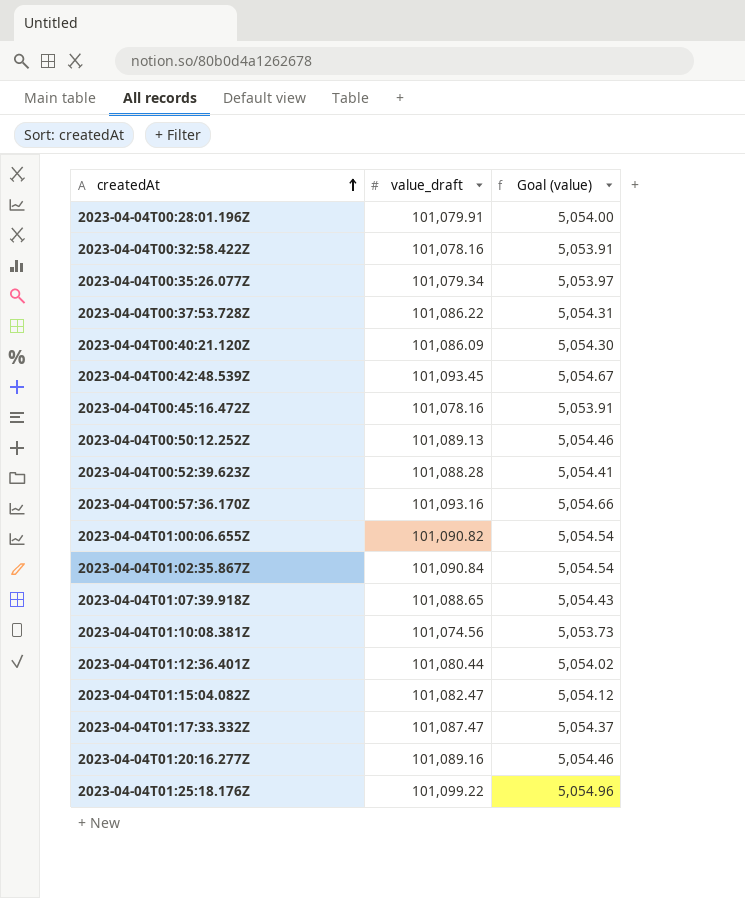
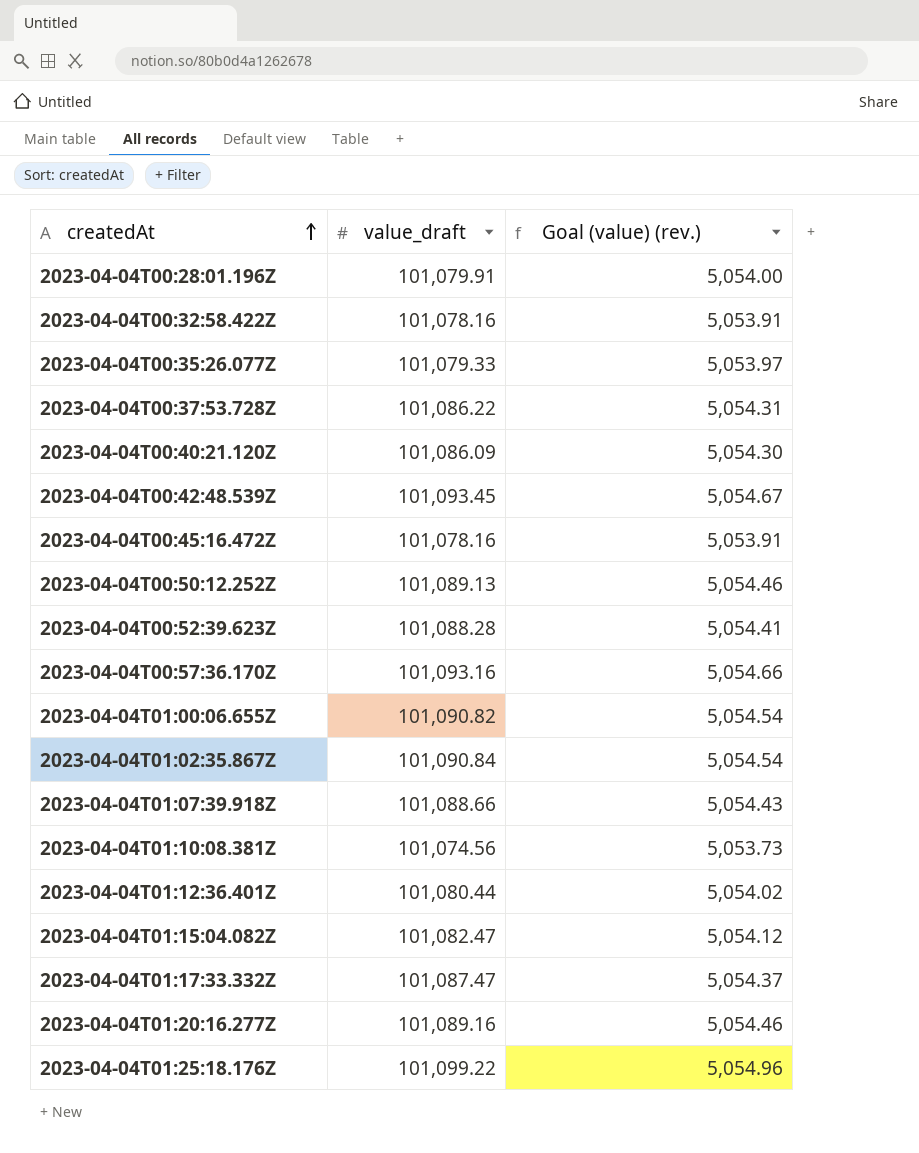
column name: Goal (value) -> Goal (value) (rev.)
2023-04-04T00:35:26.077Z | value_draft: 101,079.34 -> 101,079.33
2023-04-04T01:07:39.918Z | value_draft: 101,088.65 -> 101,088.66

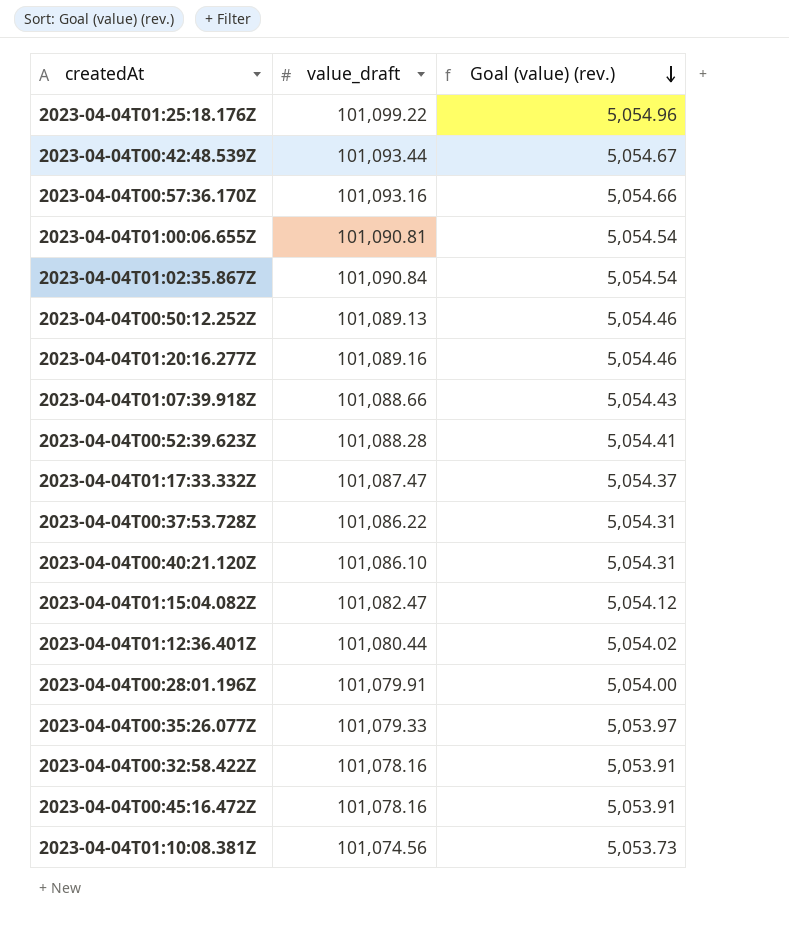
row order: createdAt ascending -> Goal (value) (rev.) descending
2023-04-04T00:42:48.539Z | value_draft: 101,093.45 -> 101,093.44
2023-04-04T01:00:06.655Z | value_draft: 101,090.82 -> 101,090.81
2023-04-04T00:40:21.120Z | value_draft: 101,086.09 -> 101,086.10
2023-04-04T00:40:21.120Z | Goal (value) (rev.): 5,054.30 -> 5,054.31

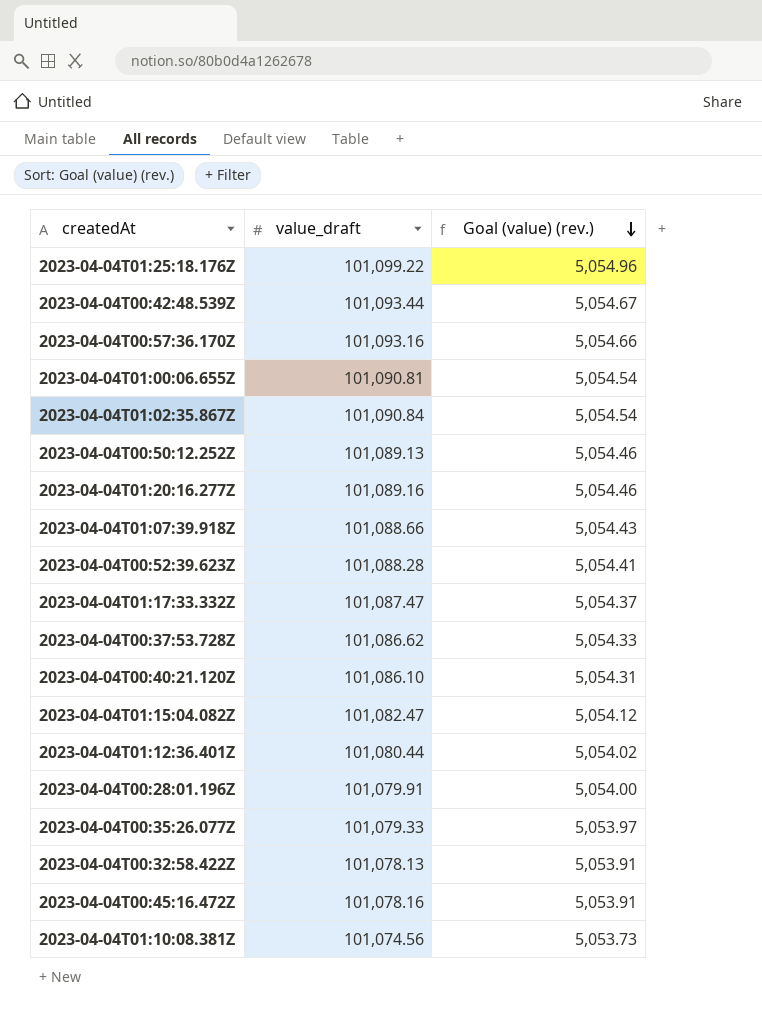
2023-04-04T00:37:53.728Z | value_draft: 101,086.22 -> 101,086.62
2023-04-04T00:37:53.728Z | Goal (value) (rev.): 5,054.31 -> 5,054.33
2023-04-04T00:32:58.422Z | value_draft: 101,078.16 -> 101,078.13

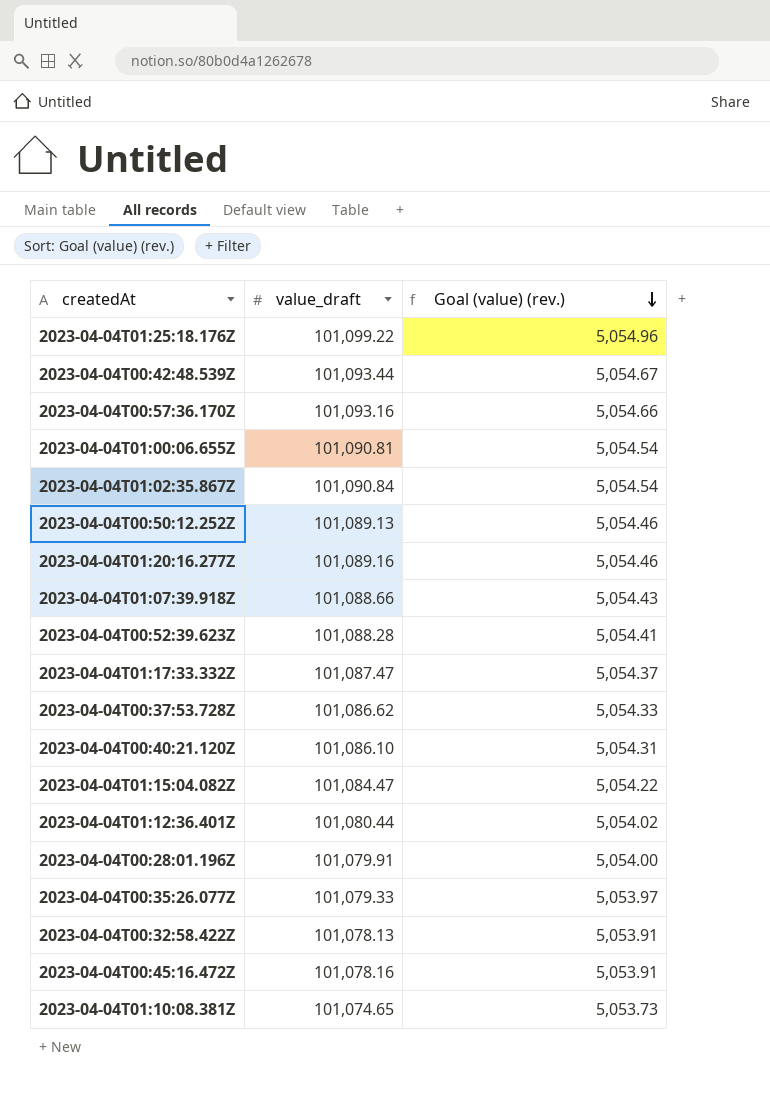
2023-04-04T01:15:04.082Z | value_draft: 101,082.47 -> 101,084.47
2023-04-04T01:15:04.082Z | Goal (value) (rev.): 5,054.12 -> 5,054.22
2023-04-04T01:10:08.381Z | value_draft: 101,074.56 -> 101,074.65

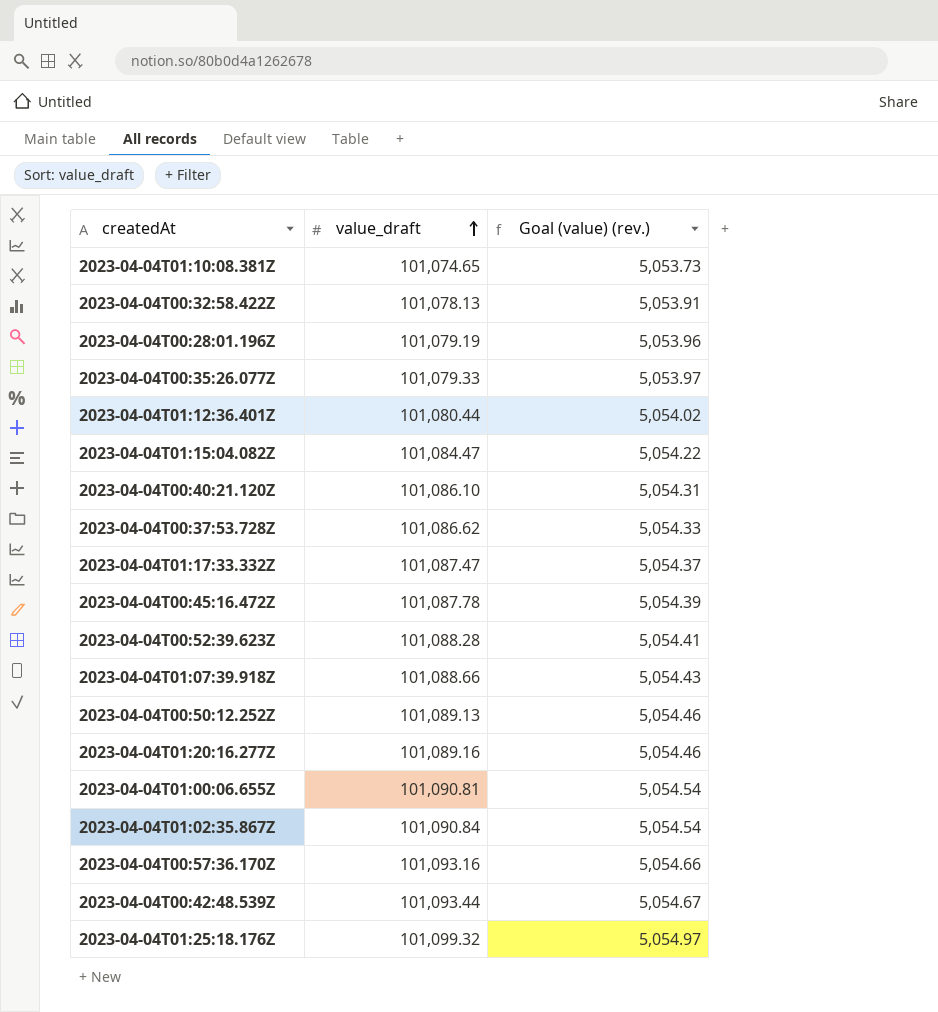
row order: Goal (value) (rev.) descending -> value_draft ascending
2023-04-04T00:28:01.196Z | value_draft: 101,079.91 -> 101,079.19
2023-04-04T00:28:01.196Z | Goal (value) (rev.): 5,054.00 -> 5,053.96
2023-04-04T00:45:16.472Z | value_draft: 101,078.16 -> 101,087.78
2023-04-04T00:45:16.472Z | Goal (value) (rev.): 5,053.91 -> 5,054.39
2023-04-04T01:25:18.176Z | value_draft: 101,099.22 -> 101,099.32
2023-04-04T01:25:18.176Z | Goal (value) (rev.): 5,054.96 -> 5,054.97

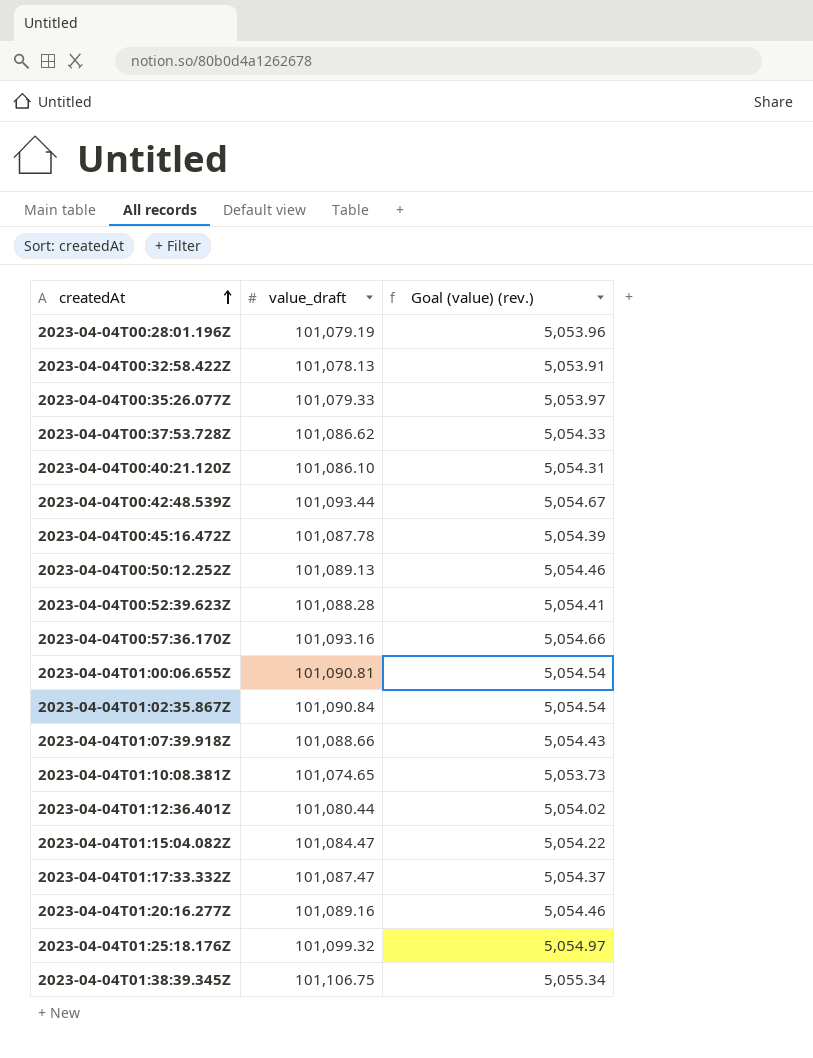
row order: value_draft ascending -> createdAt ascending
row 2023-04-04T01:38:39.345Z: none -> 101,106.75 | 5,055.34

